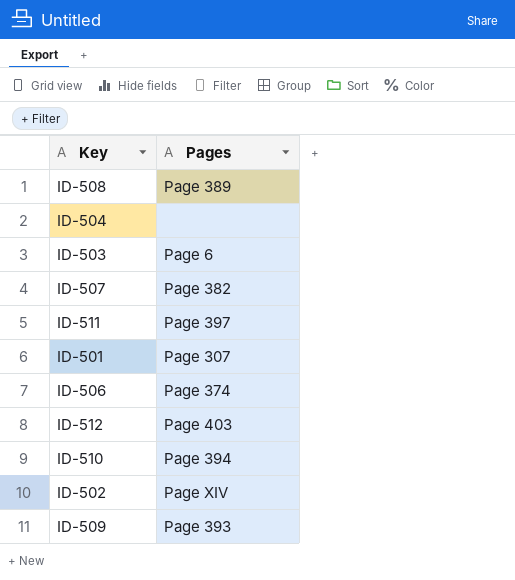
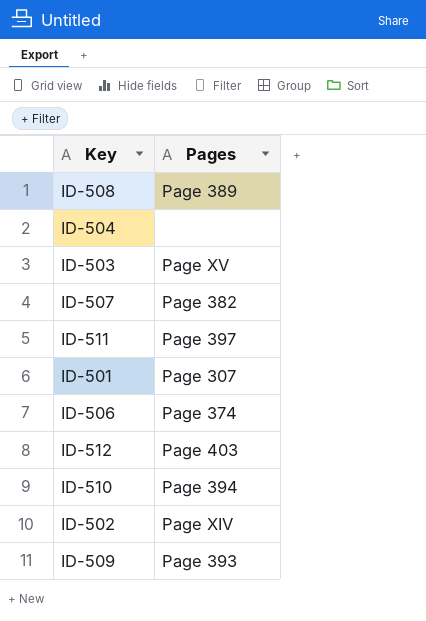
ID-503 | Pages: Page 6 -> Page XV

